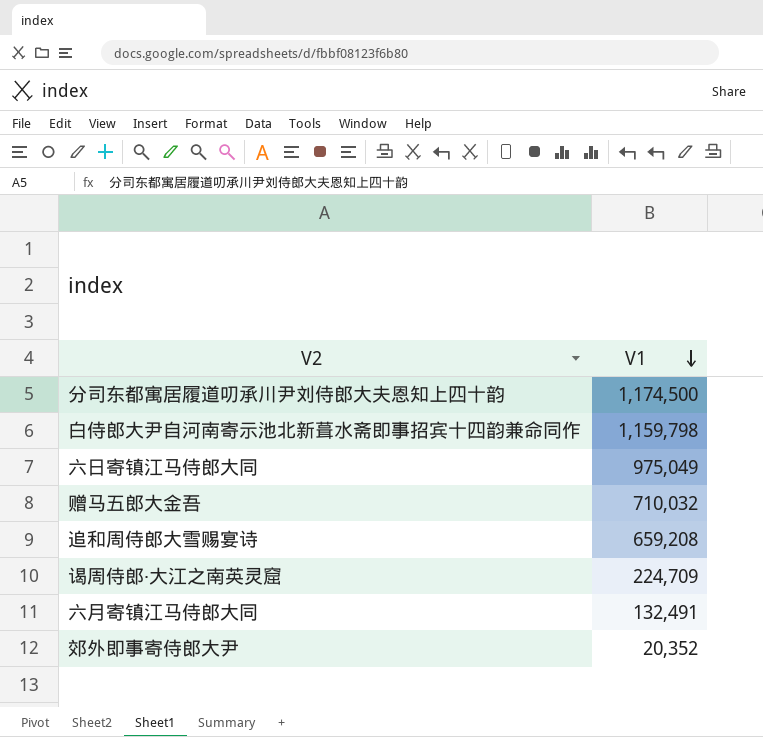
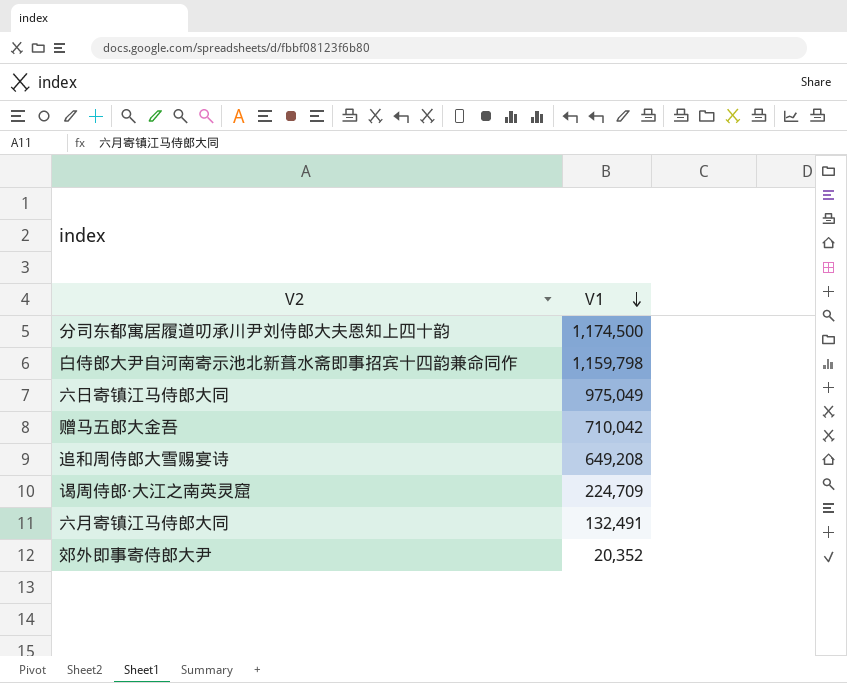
赠马五郎大金吾 | V1: 710,032 -> 710,042
追和周侍郎大雪赐宴诗 | V1: 659,208 -> 649,208

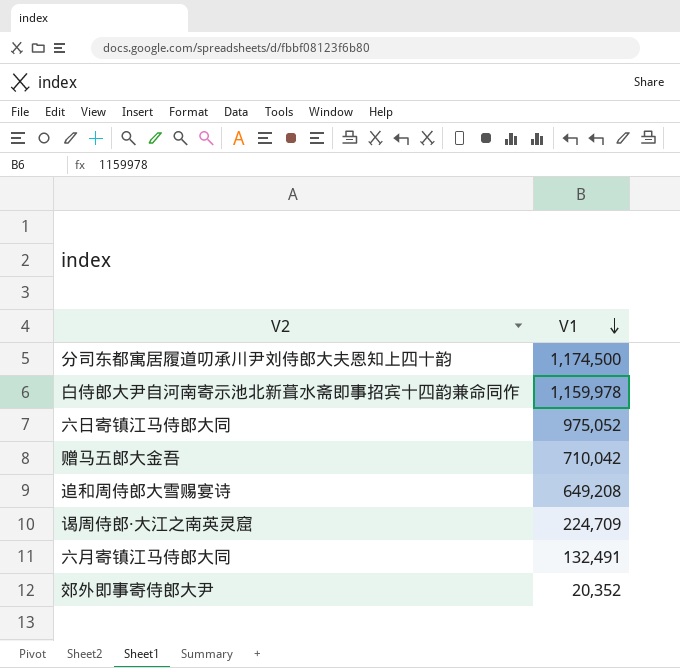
白侍郎大尹自河南寄示池北新葺水斋即事招宾十四韵兼命同作 | V1: 1,159,798 -> 1,159,978
六日寄镇江马侍郎大同 | V1: 975,049 -> 975,052

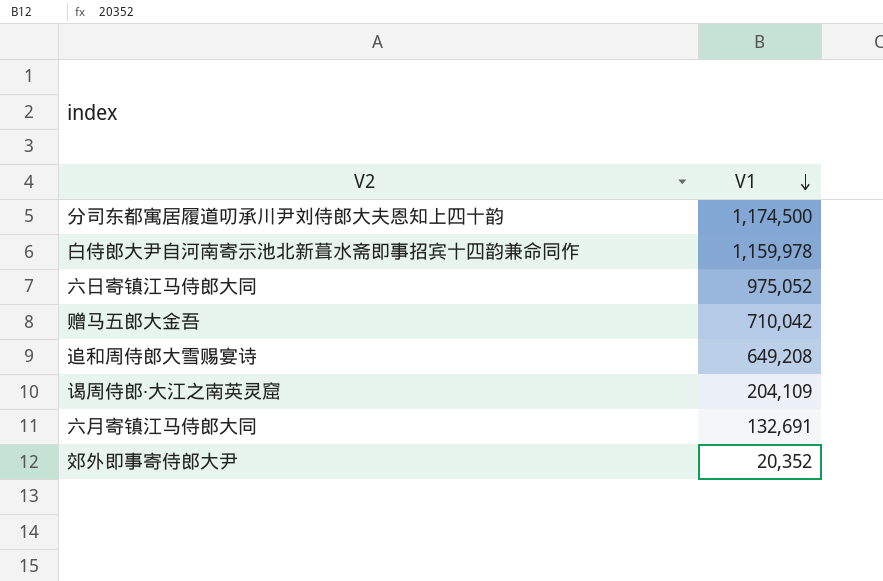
谒周侍郎·大江之南英灵窟 | V1: 224,709 -> 204,109
六月寄镇江马侍郎大同 | V1: 132,491 -> 132,691

